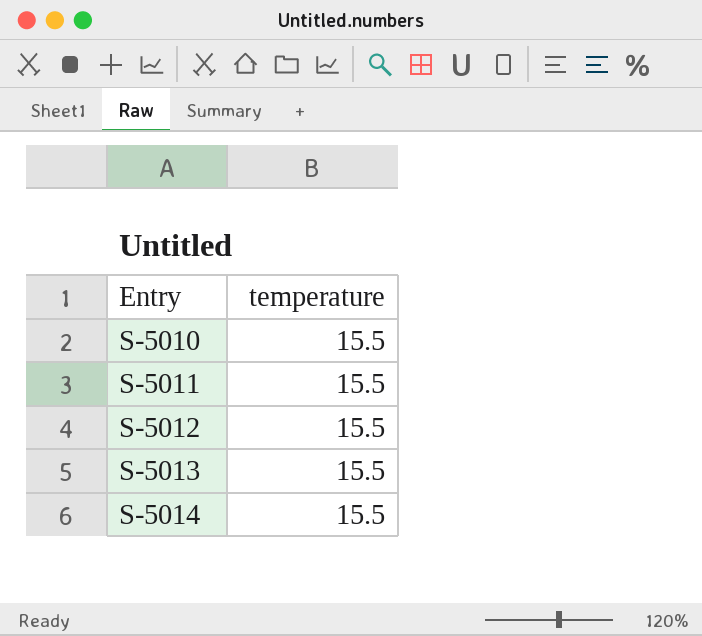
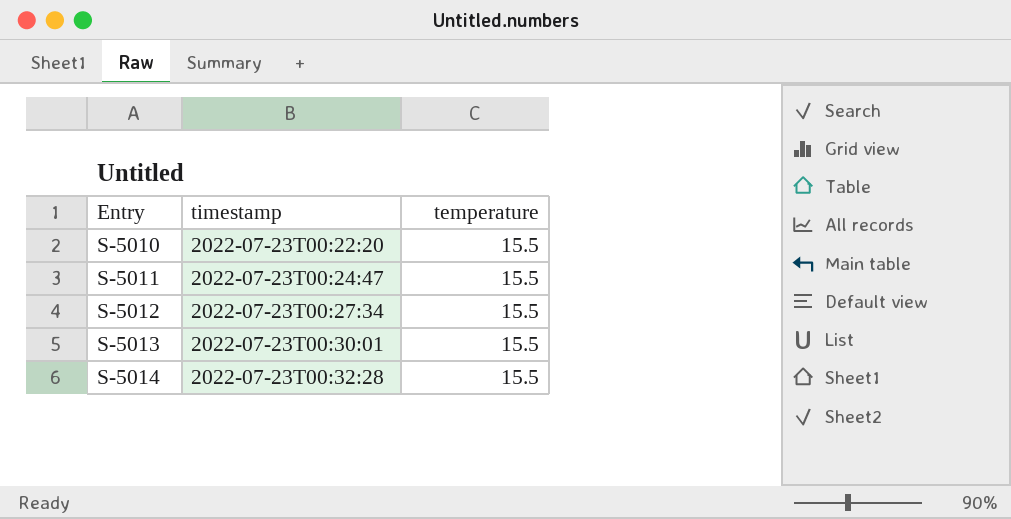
column timestamp | position: none -> 2

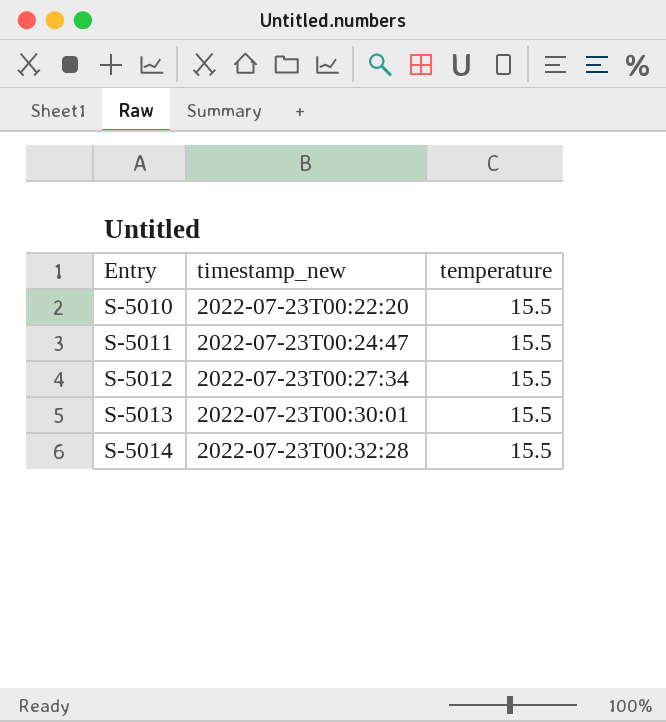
column name: timestamp -> timestamp_new

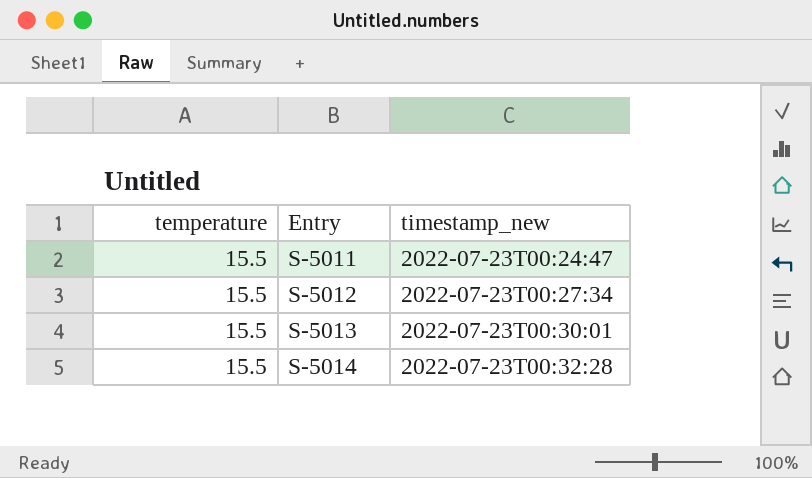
column temperature | position: 3 -> 1
row S-5010: 2022-07-23T00:22:20 | 15.5 -> none

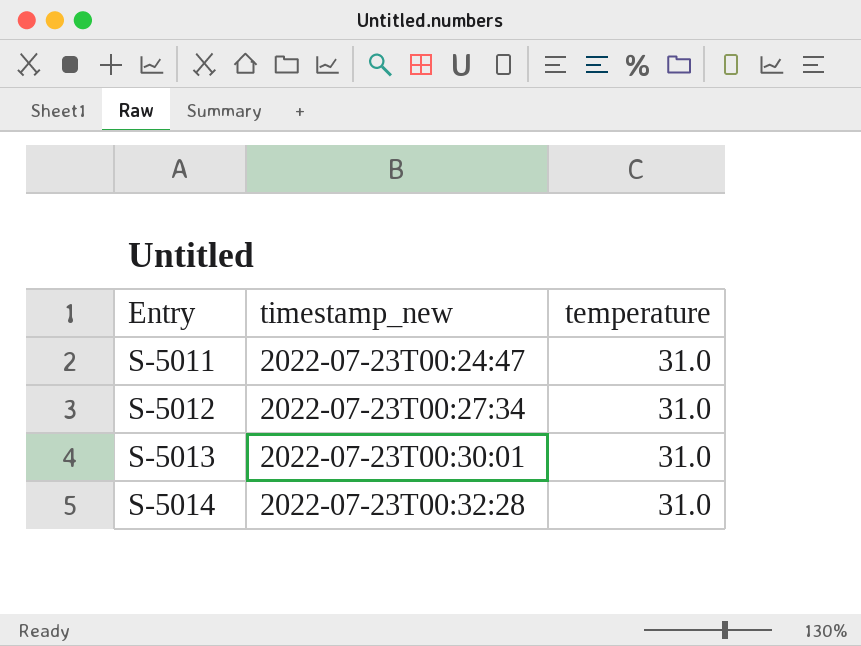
column temperature | position: 1 -> 3
S-5011 | temperature: 15.5 -> 31.0
S-5012 | temperature: 15.5 -> 31.0
S-5013 | temperature: 15.5 -> 31.0
S-5014 | temperature: 15.5 -> 31.0

